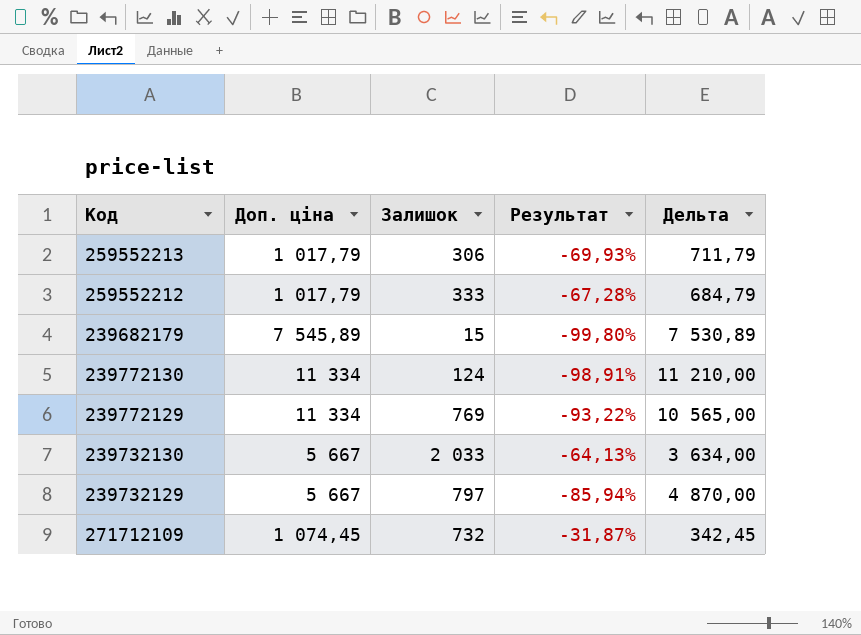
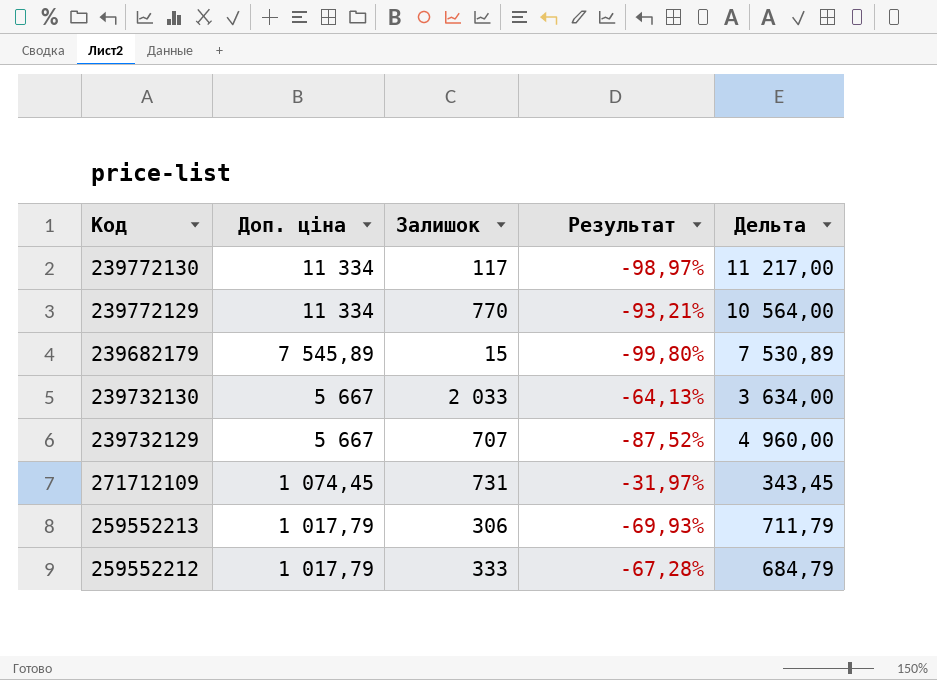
row order: none -> Доп. ціна descending
239772130 | Залишок: 124 -> 117
239772130 | Результат: -98,91% -> -98,97%
239772130 | Дельта: 11 210,00 -> 11 217,00
239772129 | Залишок: 769 -> 770
239772129 | Результат: -93,22% -> -93,21%
239772129 | Дельта: 10 565,00 -> 10 564,00
239732129 | Залишок: 797 -> 707
239732129 | Результат: -85,94% -> -87,52%
239732129 | Дельта: 4 870,00 -> 4 960,00
271712109 | Залишок: 732 -> 731
271712109 | Результат: -31,87% -> -31,97%
271712109 | Дельта: 342,45 -> 343,45

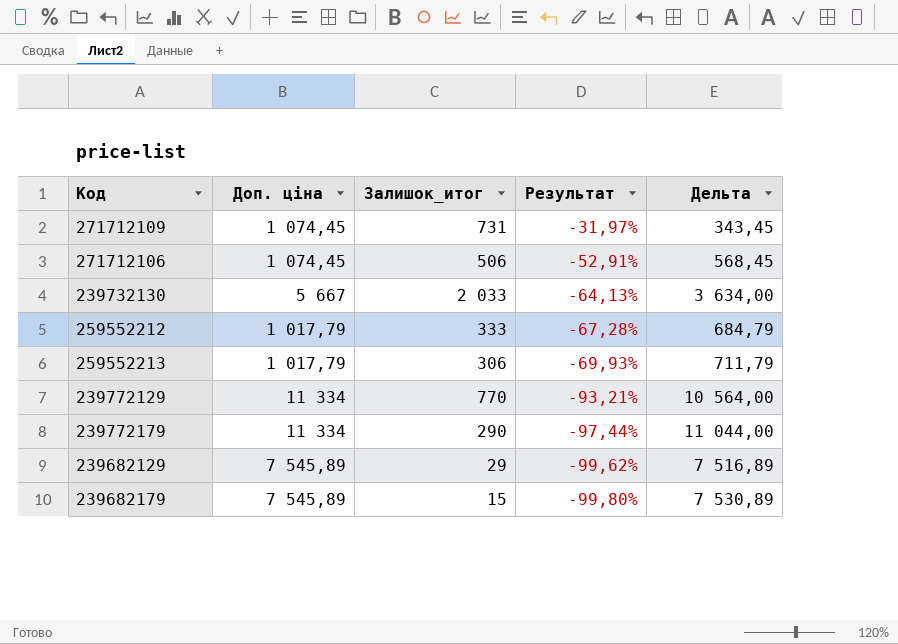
row order: Доп. ціна descending -> Результат descending
column name: Залишок -> Залишок_итог
row 239772130: 11 334 | 117 | -98,97% | 11 217,00 -> none
row 239732129: 5 667 | 707 | -87,52% | 4 960,00 -> none
row 271712106: none -> 1 074,45 | 506 | -52,91% | 568,45
row 239772179: none -> 11 334 | 290 | -97,44% | 11 044,00
row 239682129: none -> 7 545,89 | 29 | -99,62% | 7 516,89

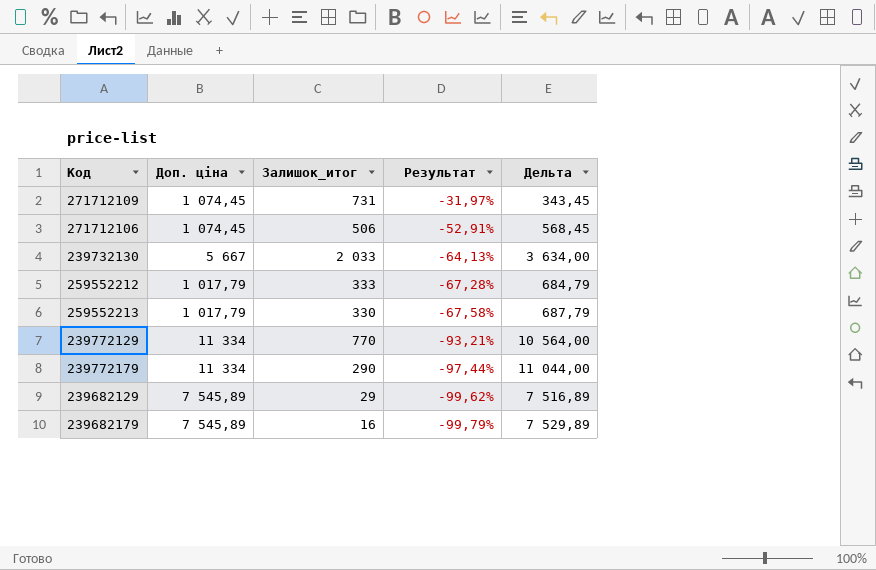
259552213 | Залишок_итог: 306 -> 330
259552213 | Результат: -69,93% -> -67,58%
259552213 | Дельта: 711,79 -> 687,79
239682179 | Залишок_итог: 15 -> 16
239682179 | Результат: -99,80% -> -99,79%
239682179 | Дельта: 7 530,89 -> 7 529,89

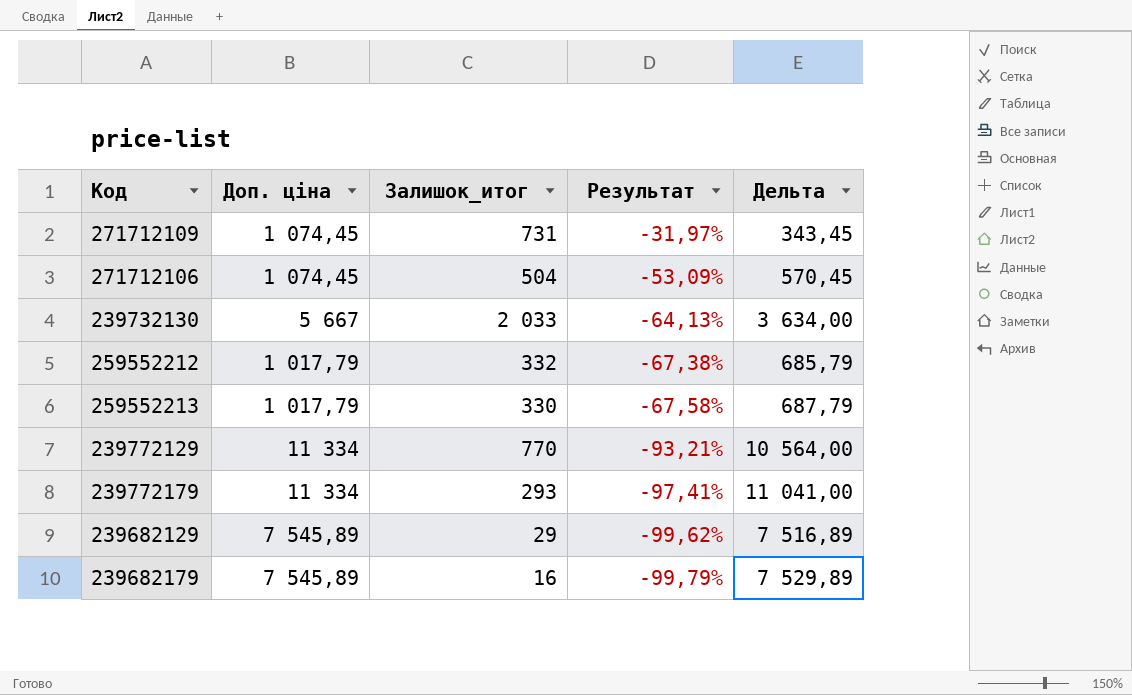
271712106 | Залишок_итог: 506 -> 504
271712106 | Результат: -52,91% -> -53,09%
271712106 | Дельта: 568,45 -> 570,45
259552212 | Залишок_итог: 333 -> 332
259552212 | Результат: -67,28% -> -67,38%
259552212 | Дельта: 684,79 -> 685,79
239772179 | Залишок_итог: 290 -> 293
239772179 | Результат: -97,44% -> -97,41%
239772179 | Дельта: 11 044,00 -> 11 041,00

